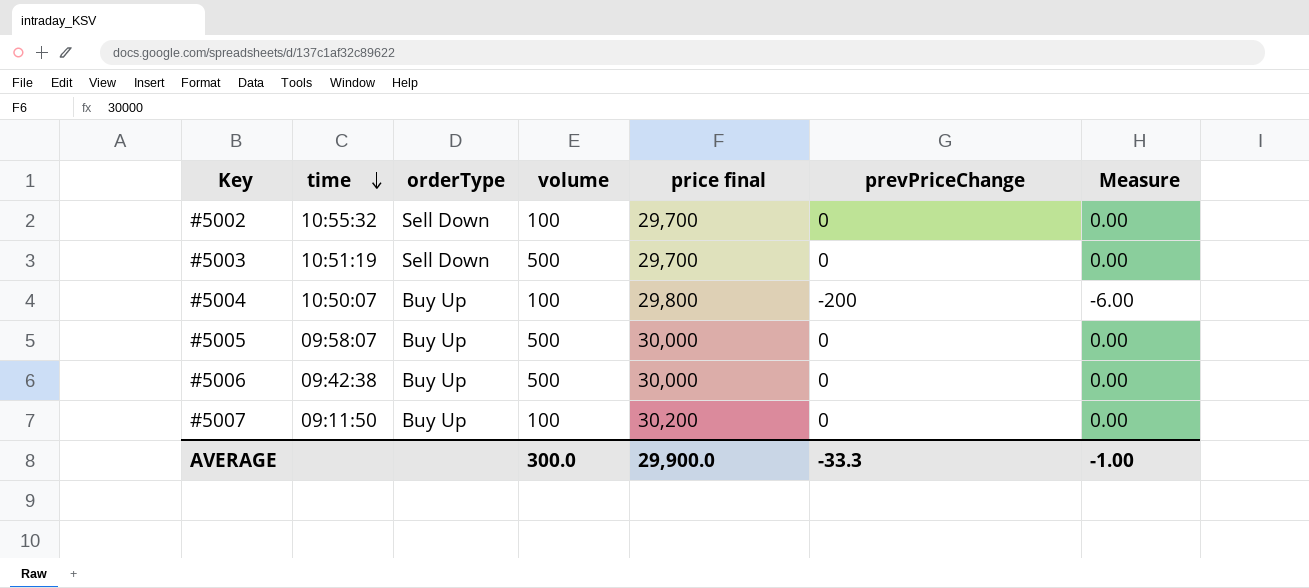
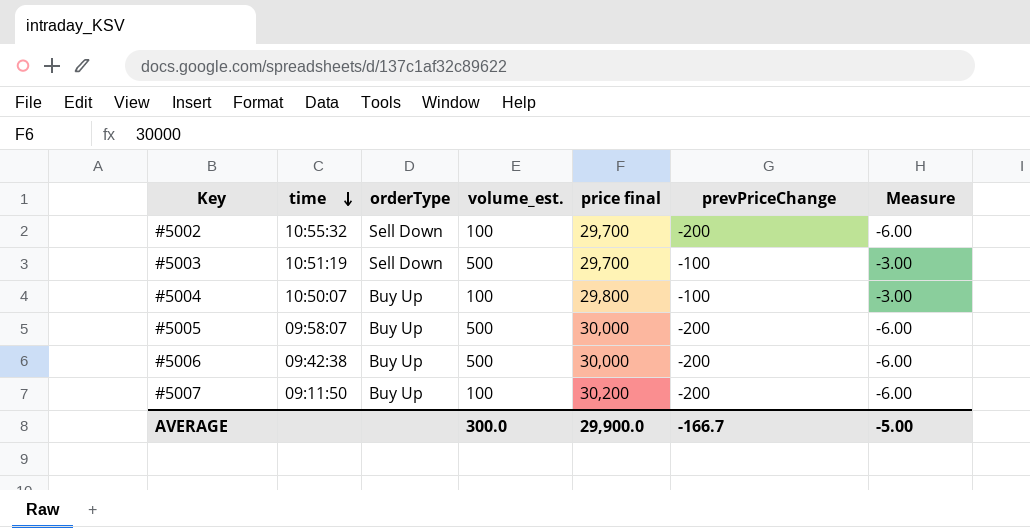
column name: volume -> volume_est.
#5002 | prevPriceChange: 0 -> -200
#5002 | Measure: 0.00 -> -6.00
#5003 | prevPriceChange: 0 -> -100
#5003 | Measure: 0.00 -> -3.00
#5004 | prevPriceChange: -200 -> -100
#5004 | Measure: -6.00 -> -3.00
#5005 | prevPriceChange: 0 -> -200
#5005 | Measure: 0.00 -> -6.00
#5006 | prevPriceChange: 0 -> -200
#5006 | Measure: 0.00 -> -6.00
#5007 | prevPriceChange: 0 -> -200
#5007 | Measure: 0.00 -> -6.00
AVERAGE | prevPriceChange: -33.3 -> -166.7
AVERAGE | Measure: -1.00 -> -5.00

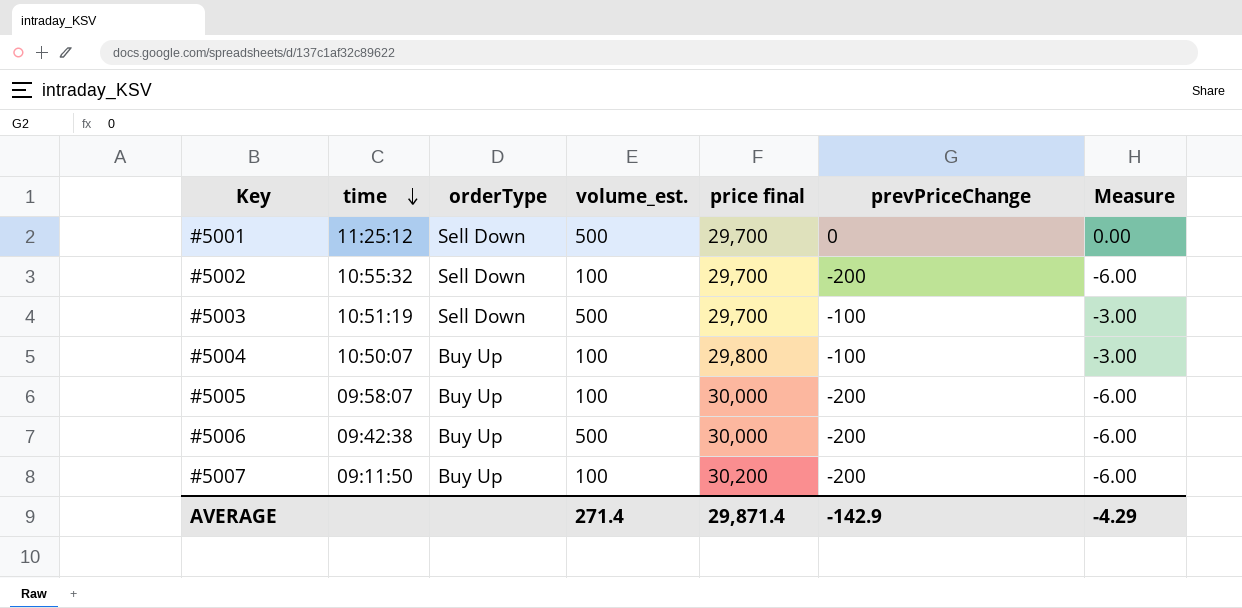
row #5001: none -> 11:25:12 | Sell Down | 500 | 29,700 | 0 | 0.00
#5005 | volume_est.: 500 -> 100
AVERAGE | volume_est.: 300.0 -> 271.4
AVERAGE | price final: 29,900.0 -> 29,871.4
AVERAGE | prevPriceChange: -166.7 -> -142.9
AVERAGE | Measure: -5.00 -> -4.29

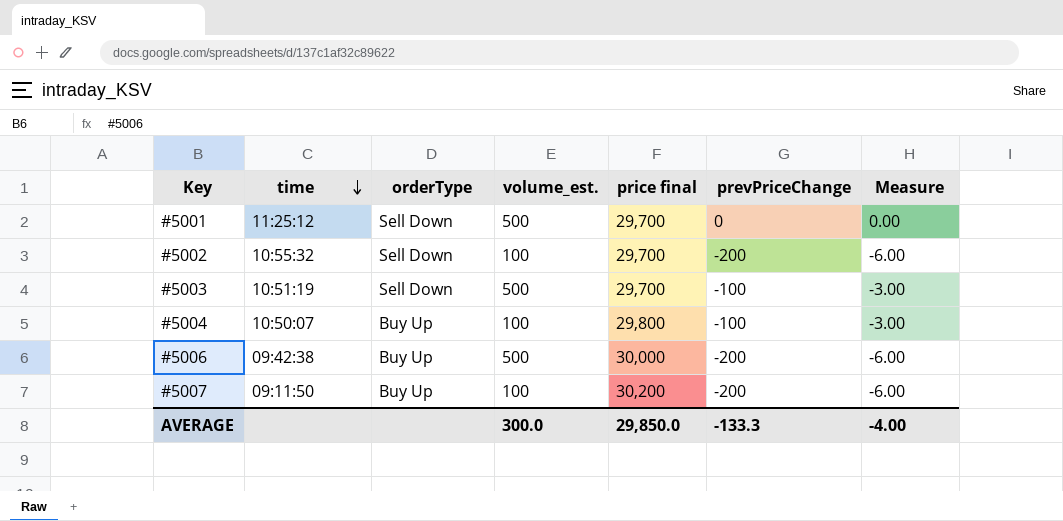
row #5005: 09:58:07 | Buy Up | 100 | 30,000 | -200 | -6.00 -> none
AVERAGE | volume_est.: 271.4 -> 300.0
AVERAGE | price final: 29,871.4 -> 29,850.0
AVERAGE | prevPriceChange: -142.9 -> -133.3
AVERAGE | Measure: -4.29 -> -4.00

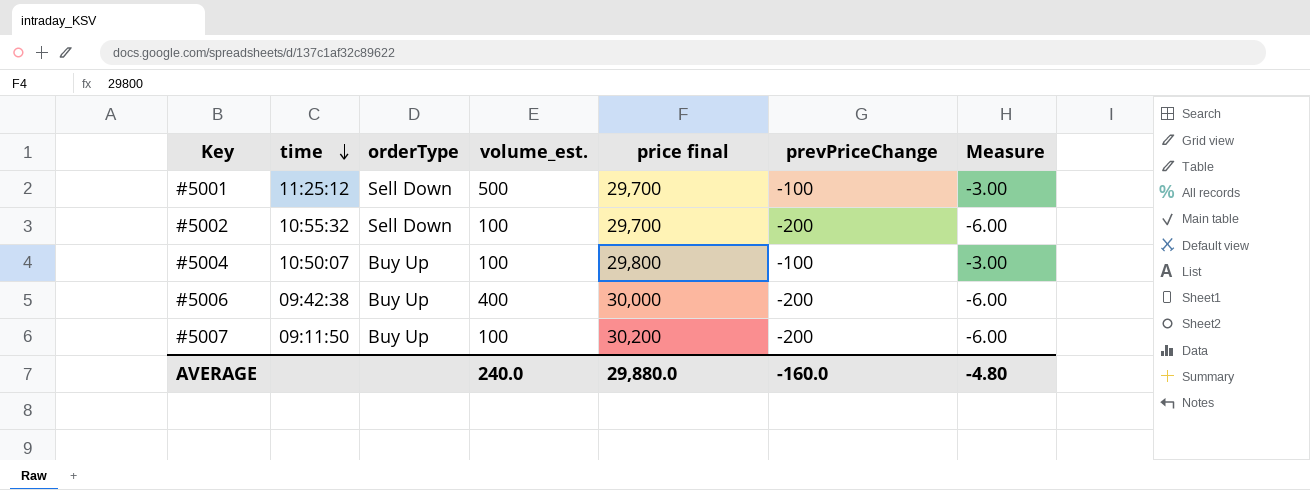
row #5003: 10:51:19 | Sell Down | 500 | 29,700 | -100 | -3.00 -> none
#5001 | prevPriceChange: 0 -> -100
#5001 | Measure: 0.00 -> -3.00
#5006 | volume_est.: 500 -> 400
AVERAGE | volume_est.: 300.0 -> 240.0
AVERAGE | price final: 29,850.0 -> 29,880.0
AVERAGE | prevPriceChange: -133.3 -> -160.0
AVERAGE | Measure: -4.00 -> -4.80

